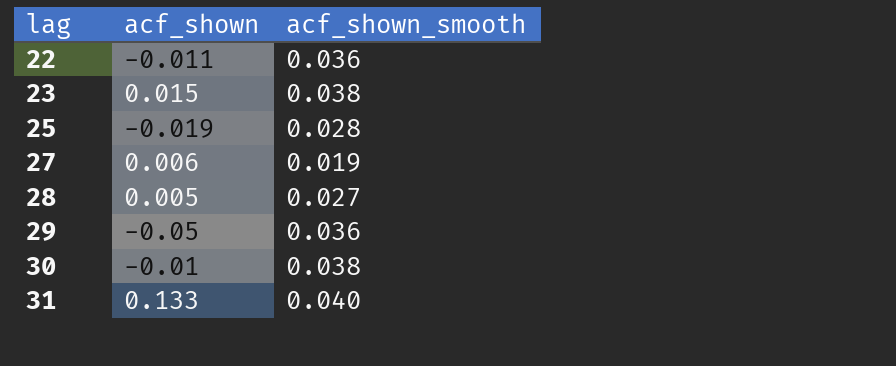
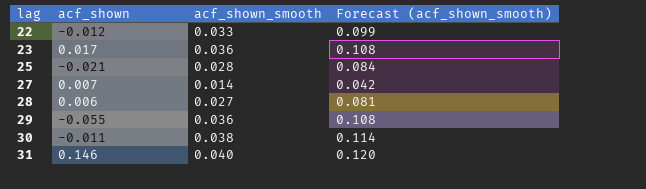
column Forecast (acf_shown_smooth) | formula: none -> [acf_shown_smooth] * 3
22 | acf_shown: -0.011 -> -0.012
22 | acf_shown_smooth: 0.036 -> 0.033
23 | acf_shown: 0.015 -> 0.017
23 | acf_shown_smooth: 0.038 -> 0.036
25 | acf_shown: -0.019 -> -0.021
27 | acf_shown: 0.006 -> 0.007
27 | acf_shown_smooth: 0.019 -> 0.014
28 | acf_shown: 0.005 -> 0.006
29 | acf_shown: -0.05 -> -0.055
30 | acf_shown: -0.01 -> -0.011
31 | acf_shown: 0.133 -> 0.146

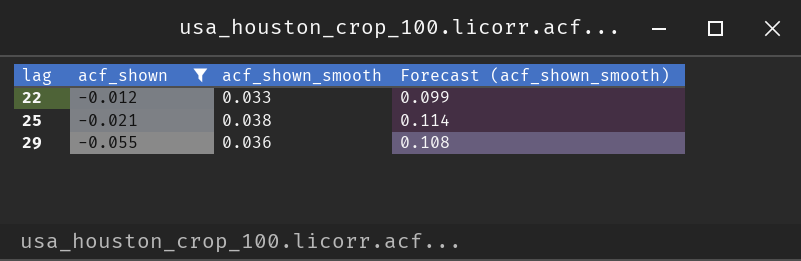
filter: none -> acf_shown <= -0.012
25 | acf_shown_smooth: 0.028 -> 0.038
25 | Forecast (acf_shown_smooth): 0.084 -> 0.114

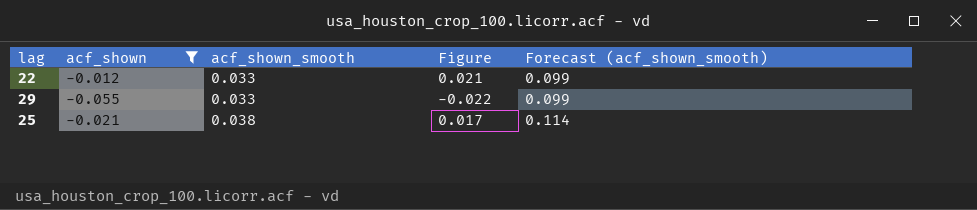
row order: lag ascending -> acf_shown_smooth ascending
column Figure | formula: none -> [acf_shown] + [acf_shown_smooth]
29 | acf_shown_smooth: 0.036 -> 0.033
29 | Forecast (acf_shown_smooth): 0.108 -> 0.099

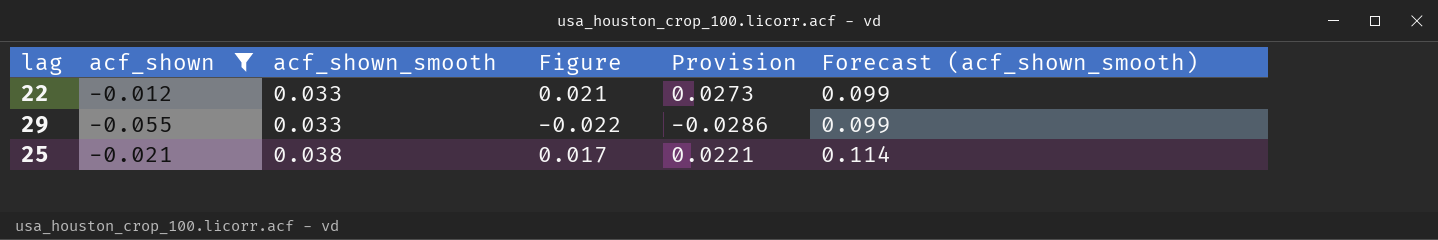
column Provision | formula: none -> [Figure] * 1.3

